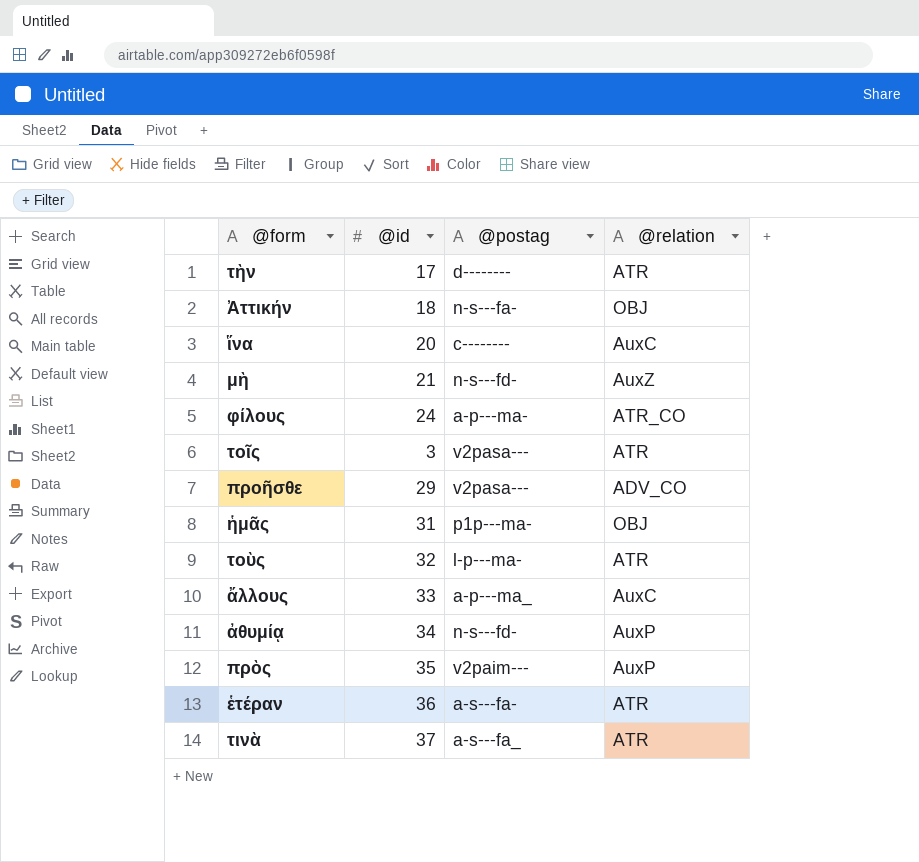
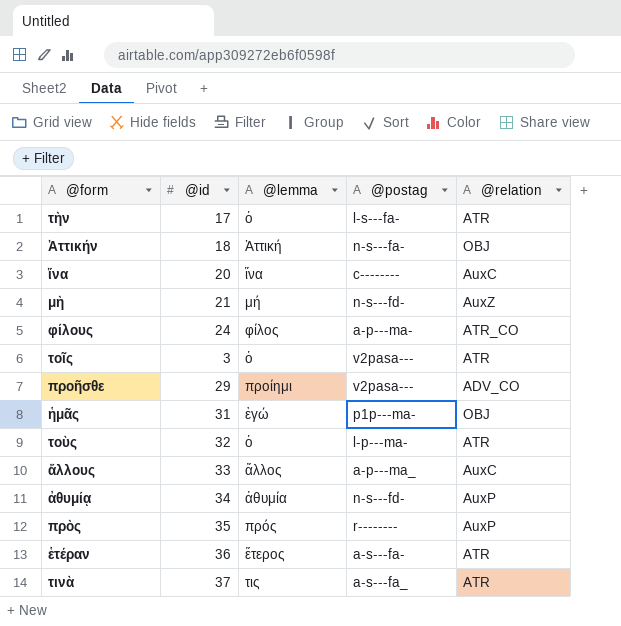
column @lemma | position: none -> 3
τὴν | @postag: d-------- -> l-s---fa-
πρὸς | @postag: v2paim--- -> r--------

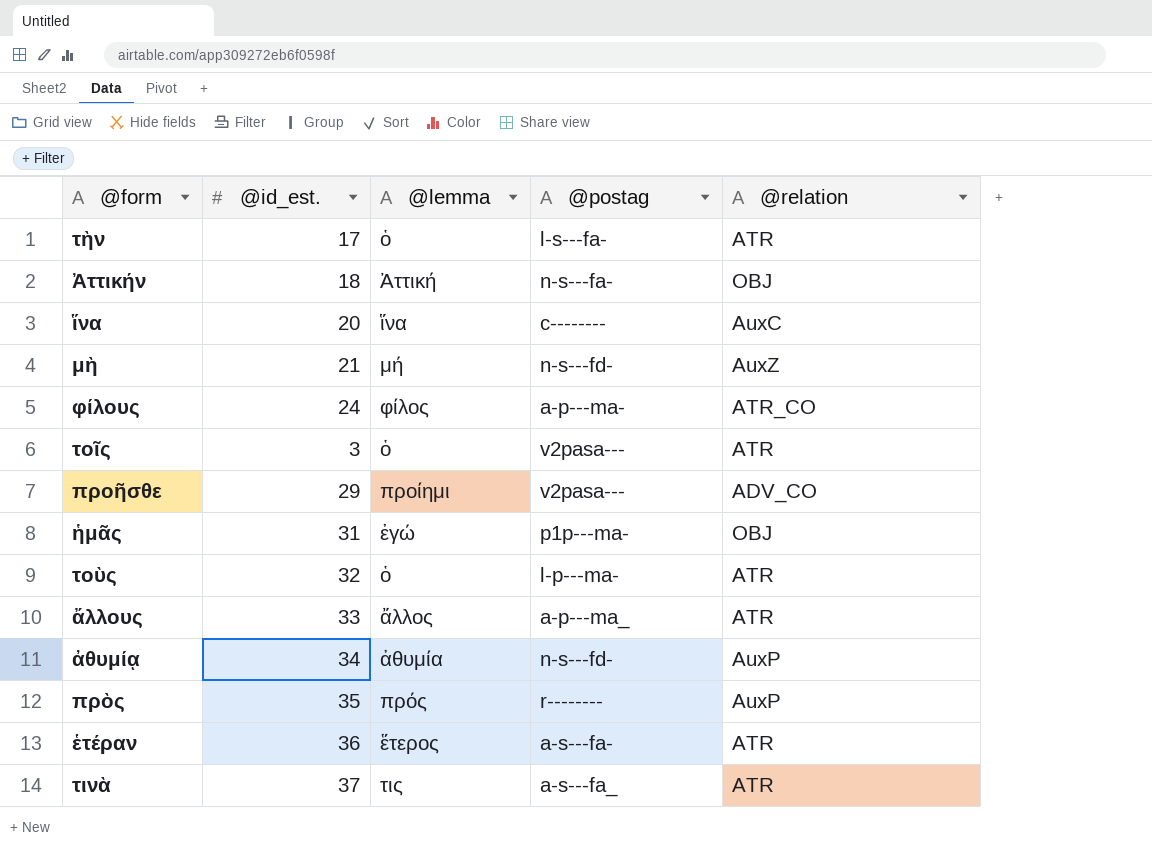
column name: @id -> @id_est.
ἄλλους | @relation: AuxC -> ATR

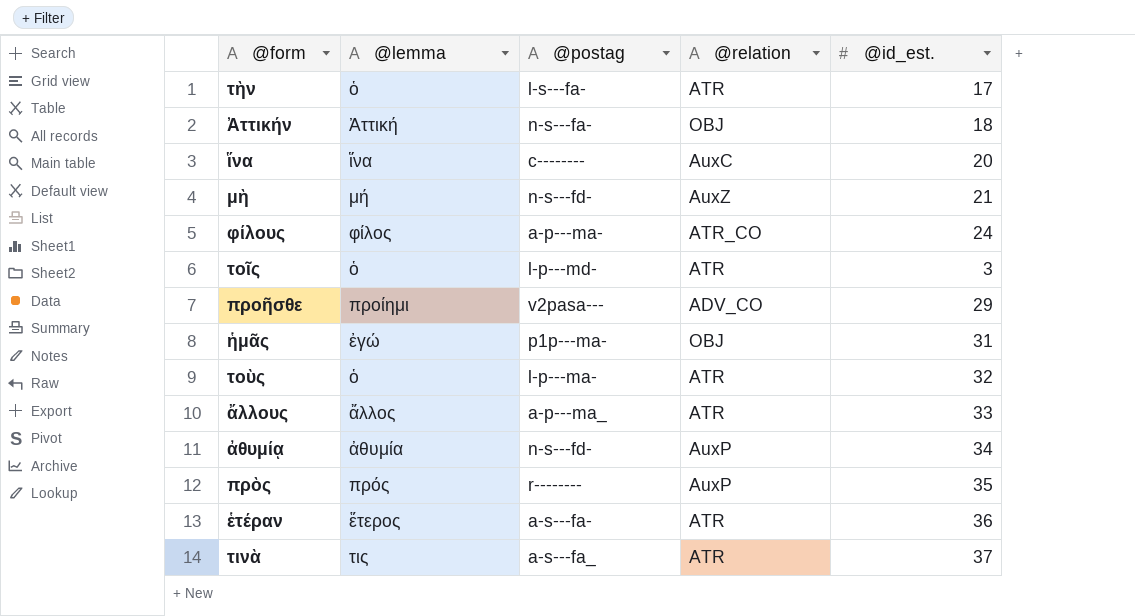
column @id_est. | position: 2 -> 5
τοῖς | @postag: v2pasa--- -> l-p---md-

